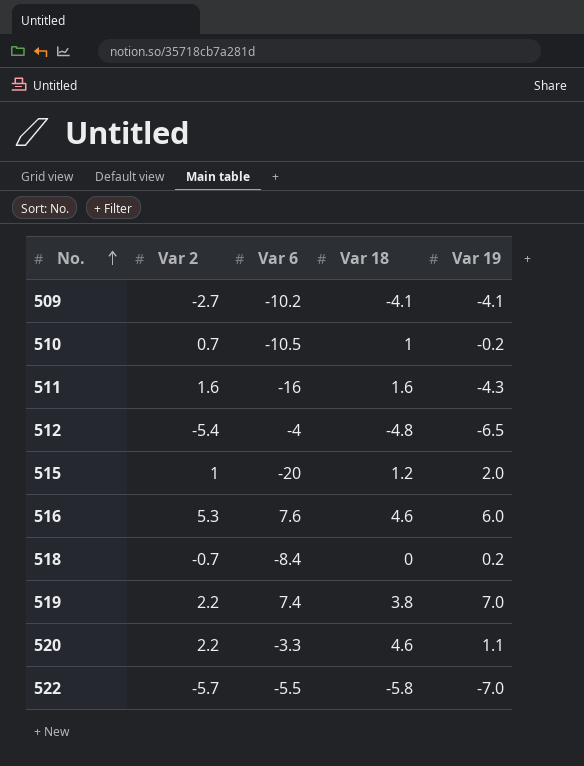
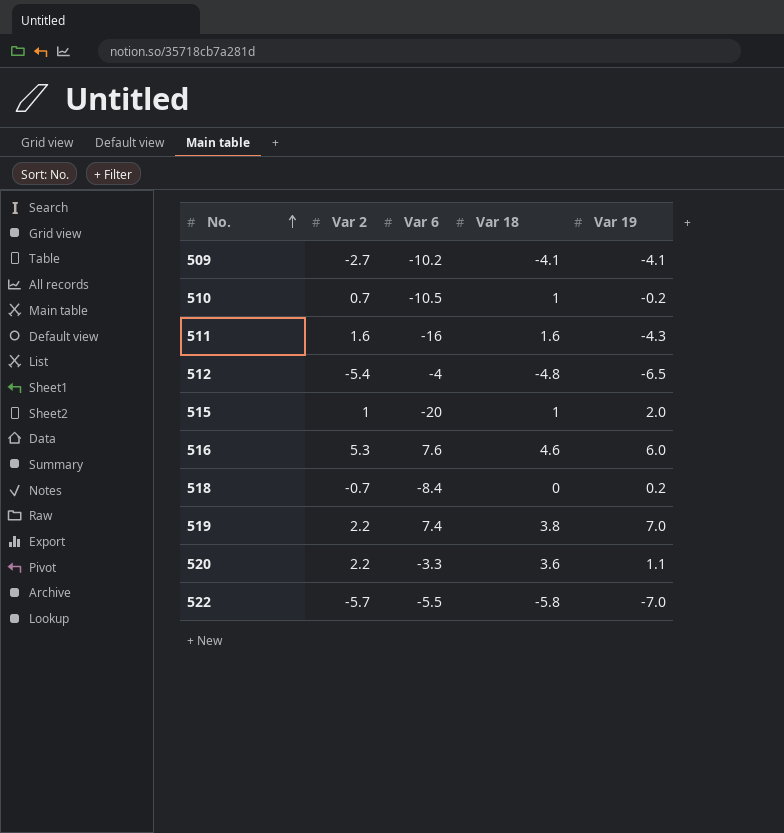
515 | Var 18: 1.2 -> 1
520 | Var 18: 4.6 -> 3.6

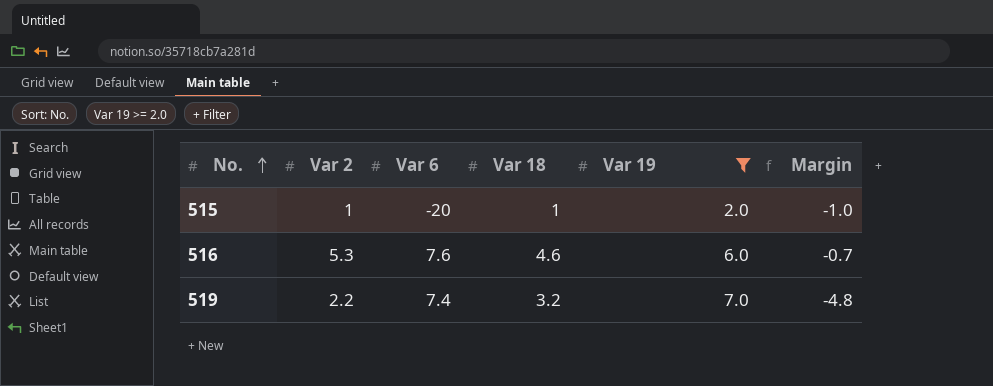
filter: none -> Var 19 >= 2.0
column Margin | formula: none -> [Var 2] - [Var 19]
519 | Var 18: 3.8 -> 3.2

